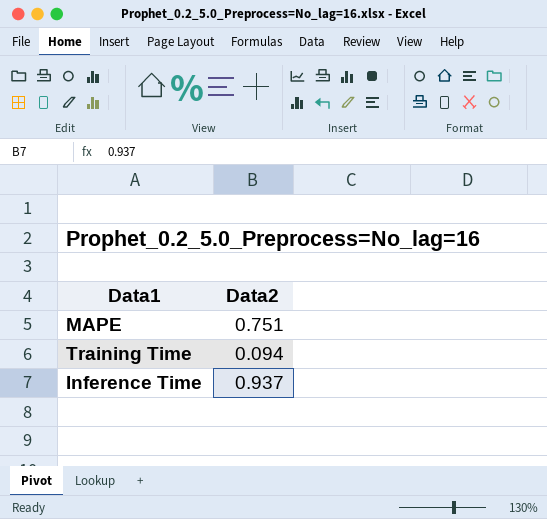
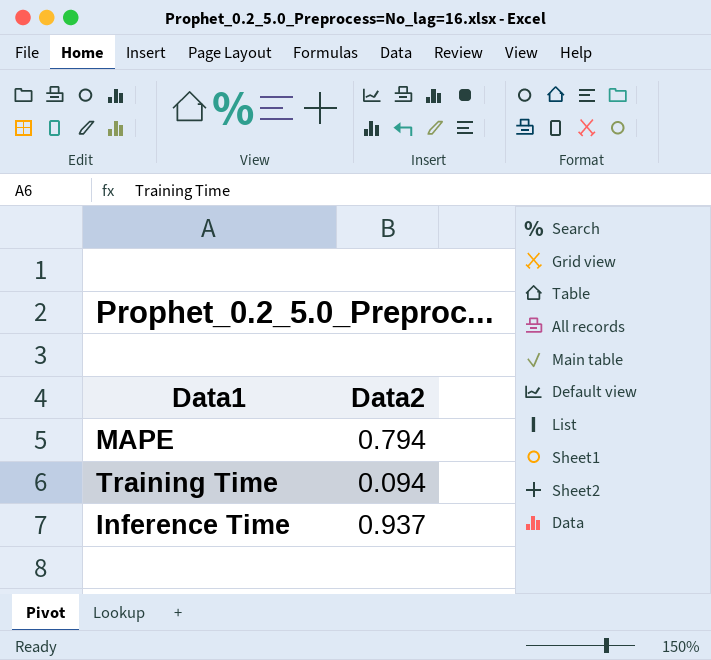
MAPE | Data2: 0.751 -> 0.794

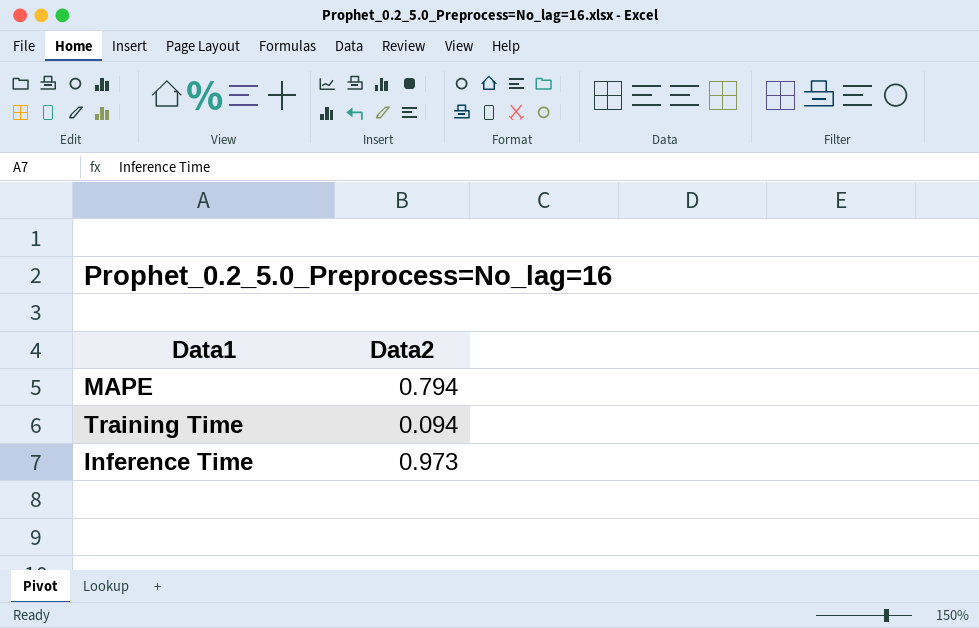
Inference Time | Data2: 0.937 -> 0.973

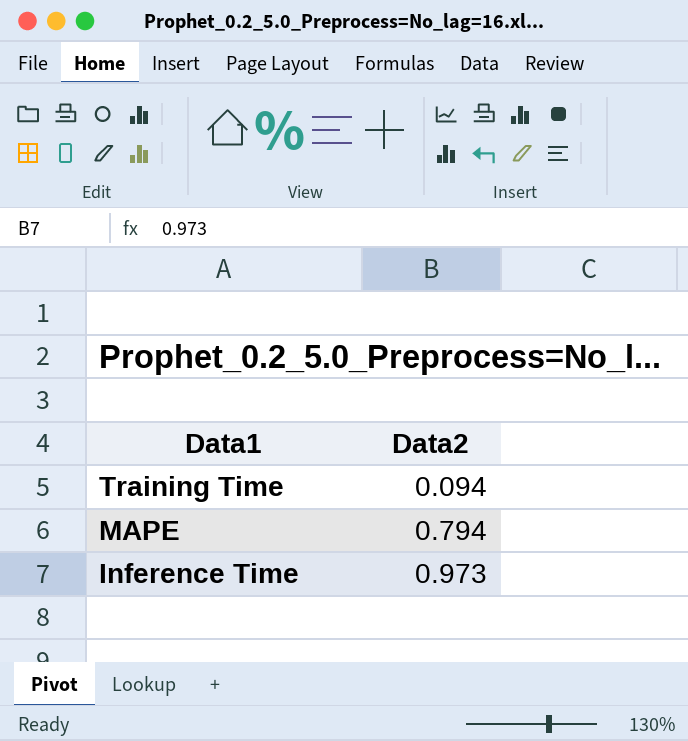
row order: none -> Data1 descending

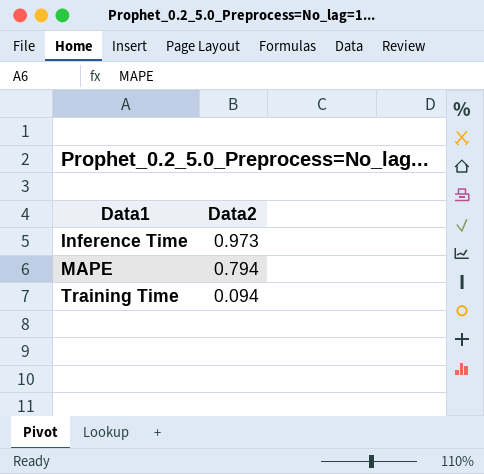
row order: Data1 descending -> Data1 ascending

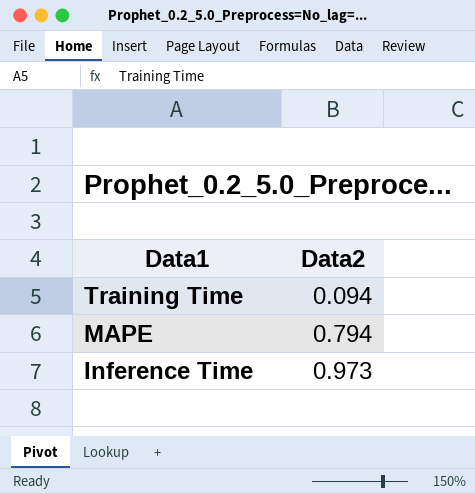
row order: Data1 ascending -> Data1 descending

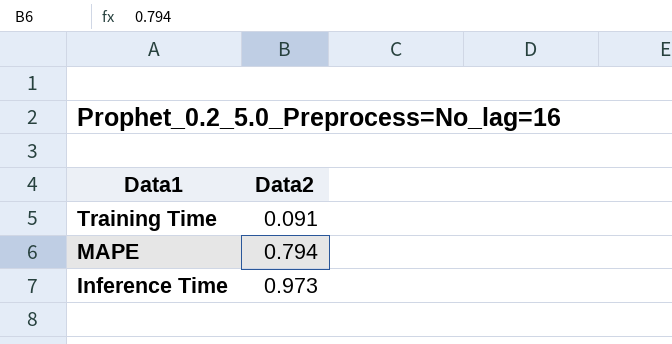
Training Time | Data2: 0.094 -> 0.091

